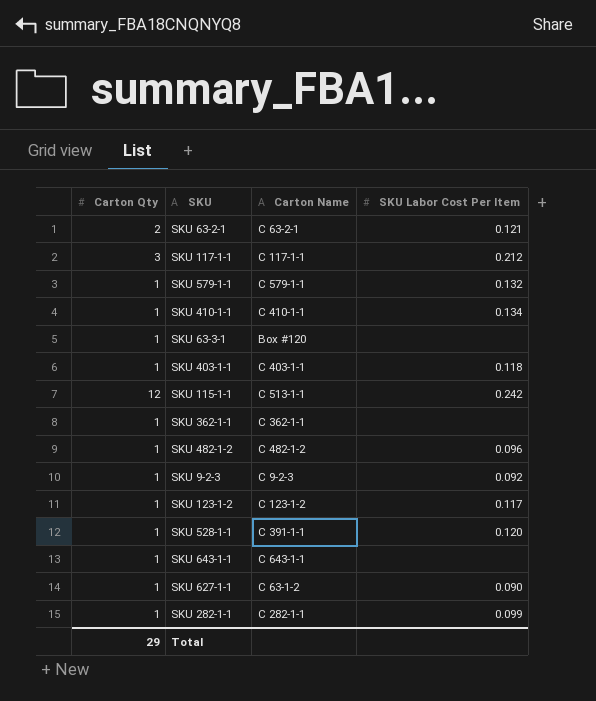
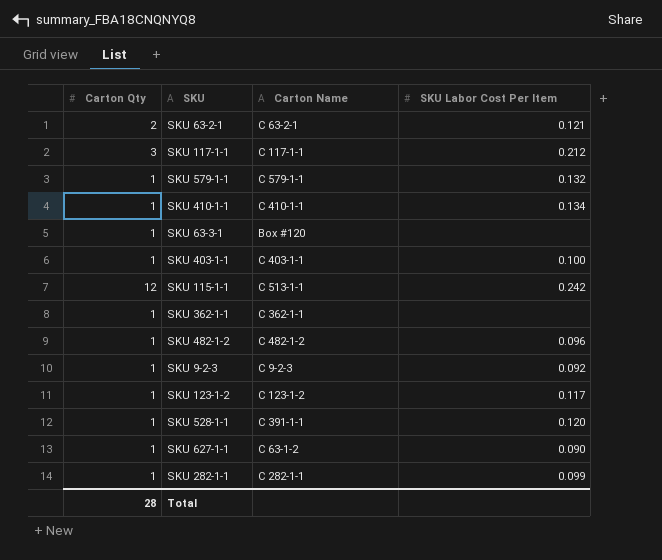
row SKU 643-1-1: 1 | C 643-1-1 | none -> none
SKU 403-1-1 | SKU Labor Cost Per Item: 0.118 -> 0.100
Total | Carton Qty: 29 -> 28

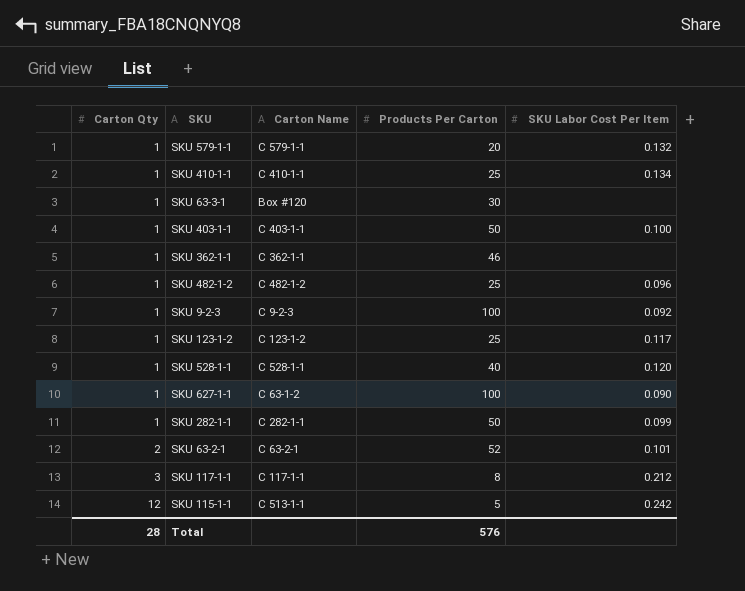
row order: none -> Carton Qty ascending
column Products Per Carton | position: none -> 4
SKU 528-1-1 | Carton Name: C 391-1-1 -> C 528-1-1
SKU 63-2-1 | SKU Labor Cost Per Item: 0.121 -> 0.101

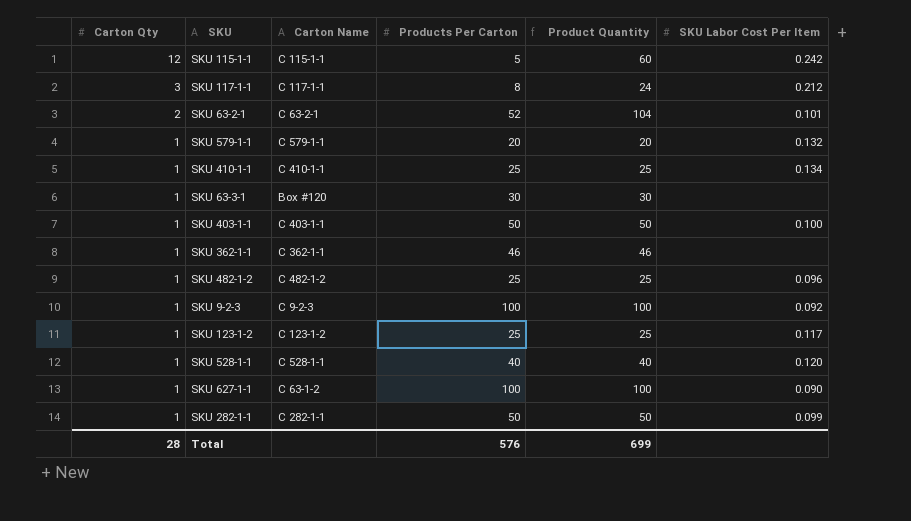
row order: Carton Qty ascending -> Carton Qty descending
column Product Quantity | formula: none -> [Carton Qty] * [Products Per Carton]
SKU 115-1-1 | Carton Name: C 513-1-1 -> C 115-1-1

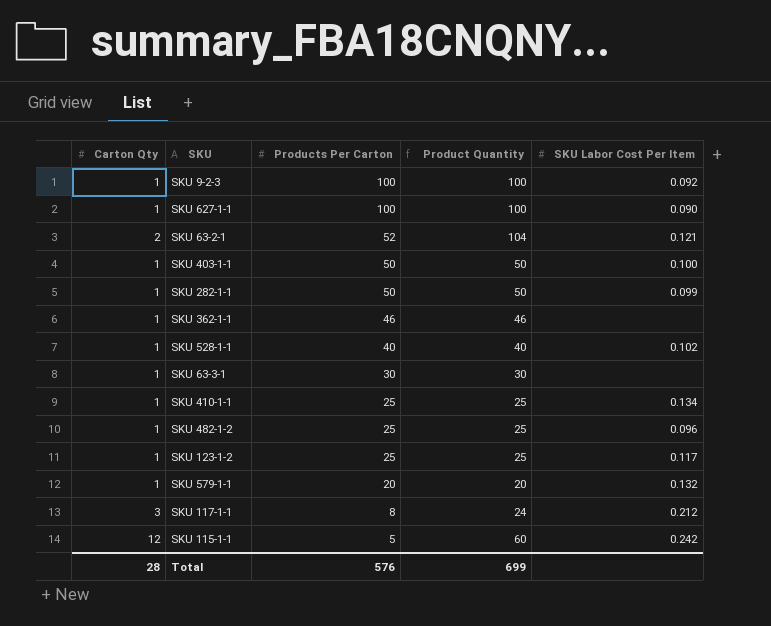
row order: Carton Qty descending -> Products Per Carton descending
column Carton Name | position: 3 -> none
SKU 63-2-1 | SKU Labor Cost Per Item: 0.101 -> 0.121
SKU 528-1-1 | SKU Labor Cost Per Item: 0.120 -> 0.102

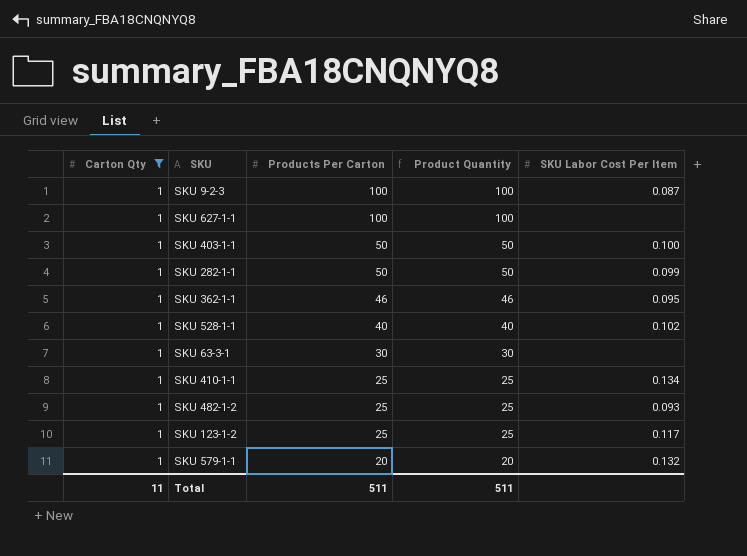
filter: none -> Carton Qty = 1
SKU 9-2-3 | SKU Labor Cost Per Item: 0.092 -> 0.087
SKU 627-1-1 | SKU Labor Cost Per Item: 0.090 -> none
SKU 362-1-1 | SKU Labor Cost Per Item: none -> 0.095
SKU 482-1-2 | SKU Labor Cost Per Item: 0.096 -> 0.093
Total | Carton Qty: 28 -> 11
Total | Products Per Carton: 576 -> 511
Total | Product Quantity: 699 -> 511

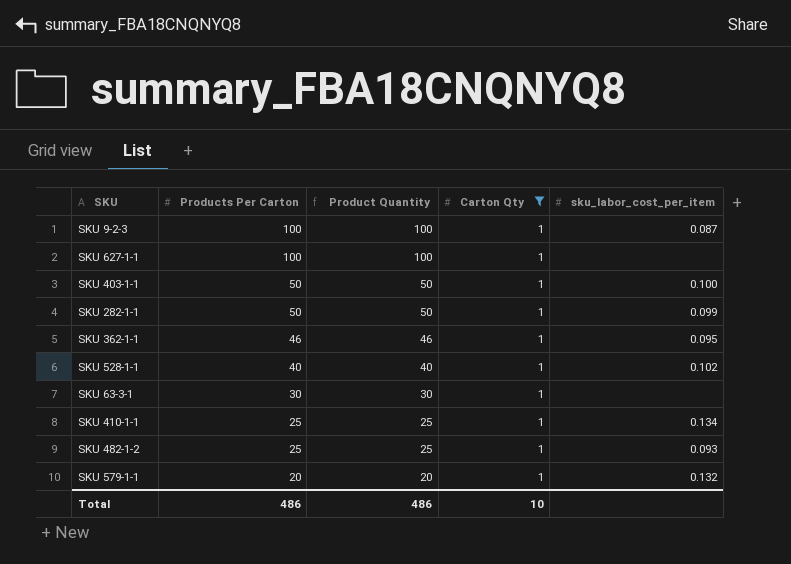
column Carton Qty | position: 1 -> 4
column name: SKU Labor Cost Per Item -> sku_labor_cost_per_item
row SKU 123-1-2: 1 | 25 | 25 | 0.117 -> none
Total | Products Per Carton: 511 -> 486
Total | Product Quantity: 511 -> 486
Total | Carton Qty: 11 -> 10

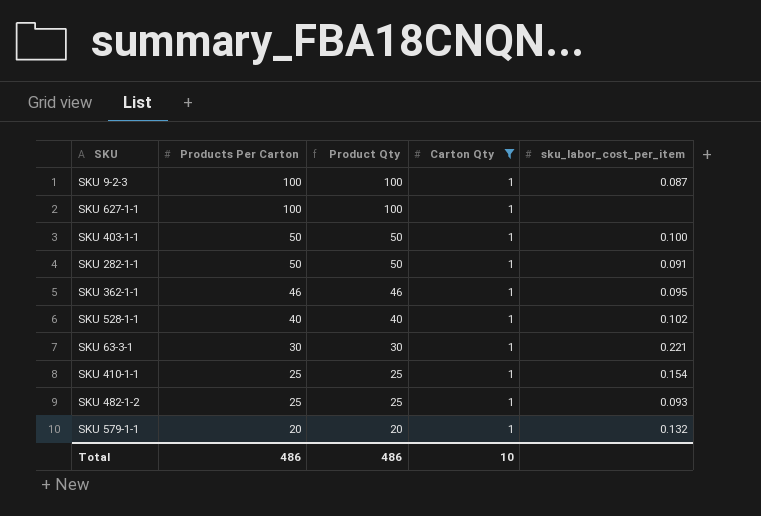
column name: Product Quantity -> Product Qty
SKU 282-1-1 | sku_labor_cost_per_item: 0.099 -> 0.091
SKU 63-3-1 | sku_labor_cost_per_item: none -> 0.221
SKU 410-1-1 | sku_labor_cost_per_item: 0.134 -> 0.154

